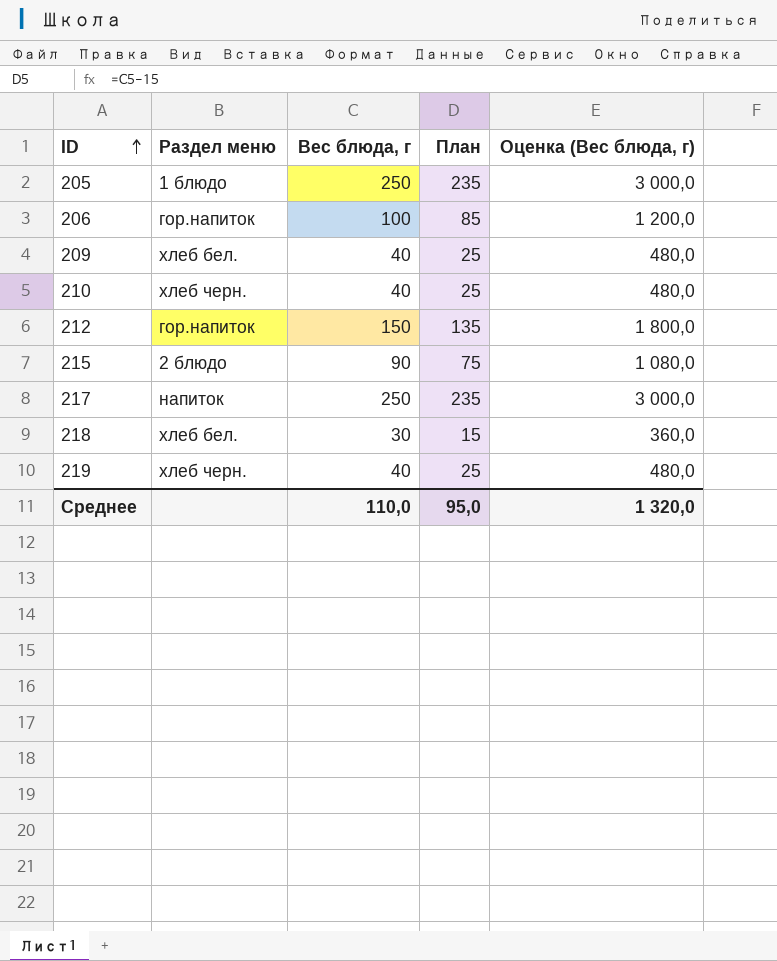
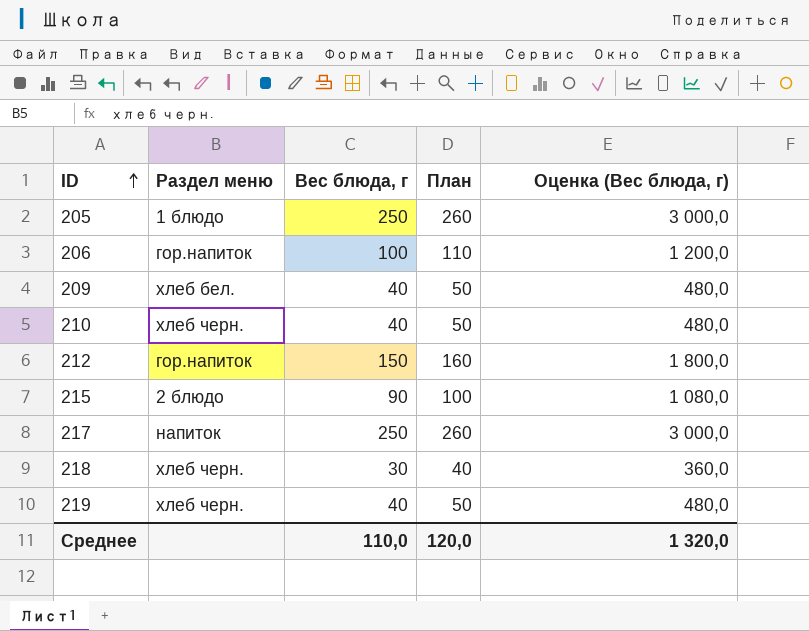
column План | formula: [Вес блюда, г] - 15 -> [Вес блюда, г] + 10
218 | Раздел меню: хлеб бел. -> хлеб черн.
Среднее | План: 95,0 -> 120,0

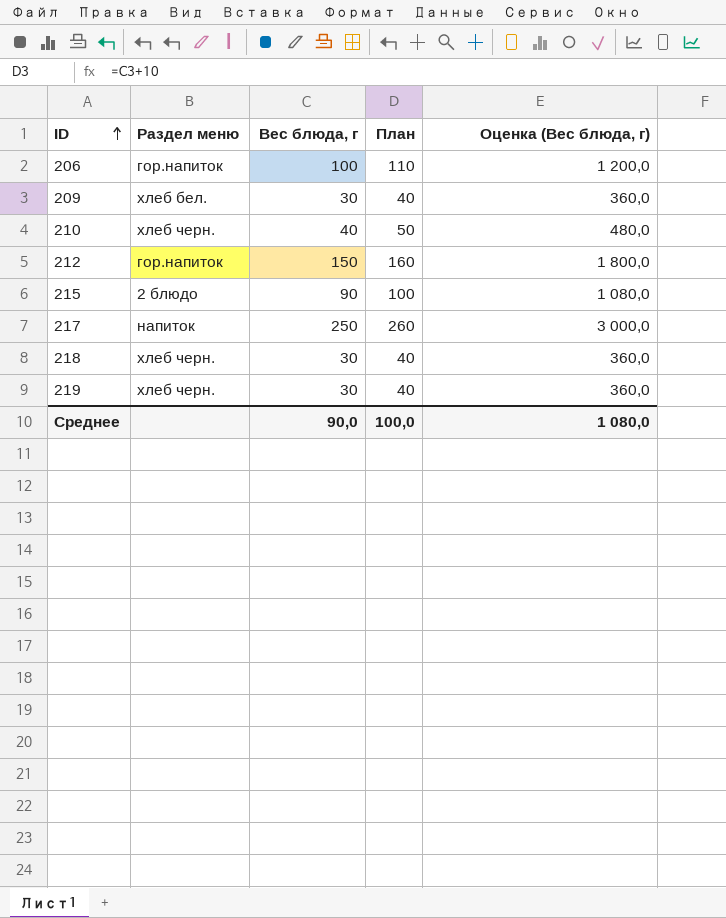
row 205: 1 блюдо | 250 | 260 | 3 000,0 -> none
209 | Вес блюда, г: 40 -> 30
209 | План: 50 -> 40
209 | Оценка (Вес блюда, г): 480,0 -> 360,0
219 | Вес блюда, г: 40 -> 30
219 | План: 50 -> 40
219 | Оценка (Вес блюда, г): 480,0 -> 360,0
Среднее | Вес блюда, г: 110,0 -> 90,0
Среднее | План: 120,0 -> 100,0
Среднее | Оценка (Вес блюда, г): 1 320,0 -> 1 080,0

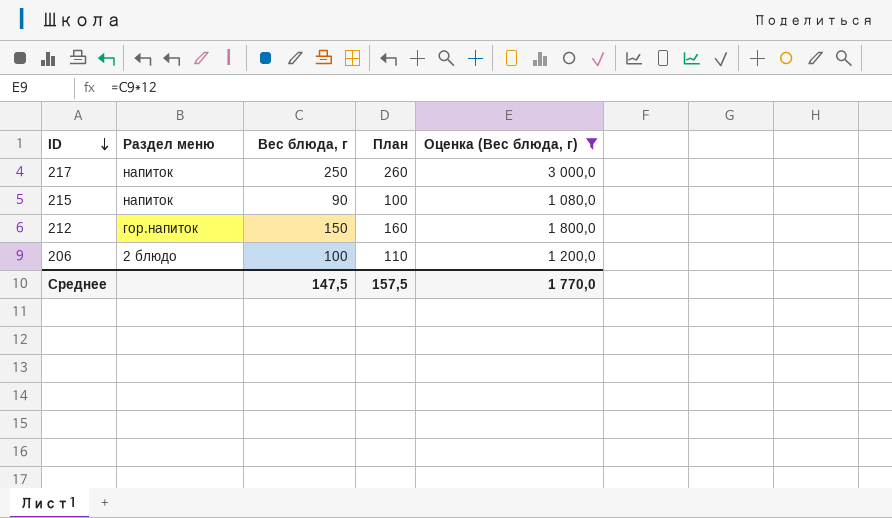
filter: none -> Оценка (Вес блюда, г) >= 1 080,0
row order: ID ascending -> ID descending
215 | Раздел меню: 2 блюдо -> напиток
206 | Раздел меню: гор.напиток -> 2 блюдо
Среднее | Вес блюда, г: 90,0 -> 147,5
Среднее | План: 100,0 -> 157,5
Среднее | Оценка (Вес блюда, г): 1 080,0 -> 1 770,0

